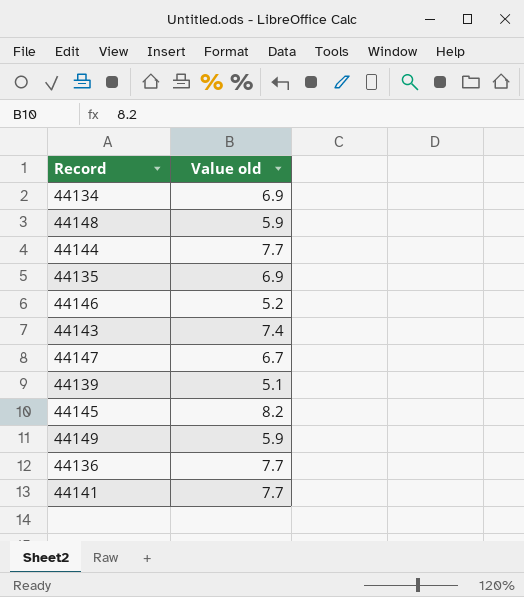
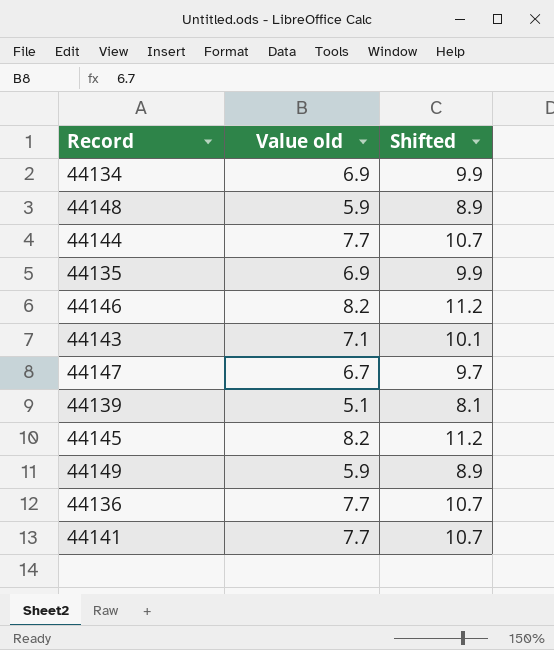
column Shifted | formula: none -> [Value old] + 3
44146 | Value old: 5.2 -> 8.2
44143 | Value old: 7.4 -> 7.1

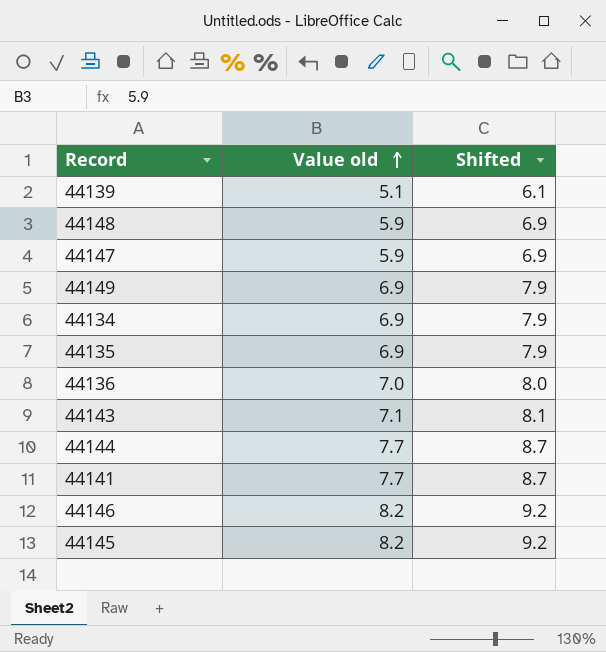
row order: none -> Value old ascending
column Shifted | formula: [Value old] + 3 -> [Value old] + 1
44147 | Value old: 6.7 -> 5.9
44149 | Value old: 5.9 -> 6.9
44136 | Value old: 7.7 -> 7.0

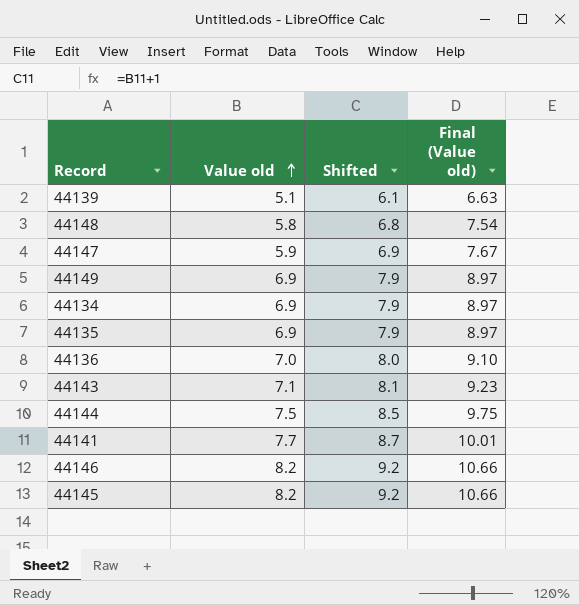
column Final (Value old) | formula: none -> [Value old] * 1.3
44148 | Value old: 5.9 -> 5.8
44148 | Shifted: 6.9 -> 6.8
44144 | Value old: 7.7 -> 7.5
44144 | Shifted: 8.7 -> 8.5

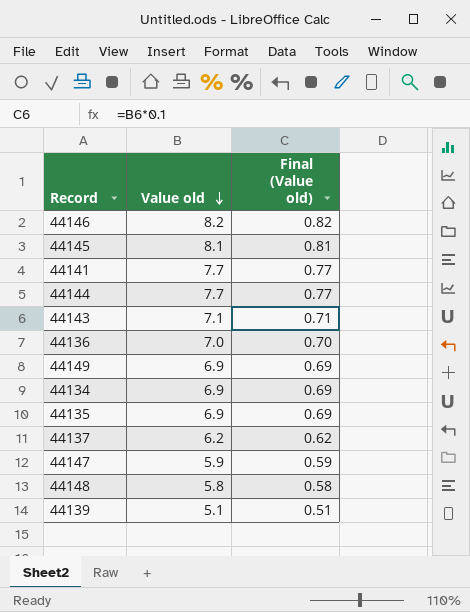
row order: Value old ascending -> Value old descending
column Shifted | formula: [Value old] + 1 -> none
column Final (Value old) | formula: [Value old] * 1.3 -> [Value old] * 0.1
44145 | Value old: 8.2 -> 8.1
44144 | Value old: 7.5 -> 7.7
row 44137: none -> 6.2 | 0.62

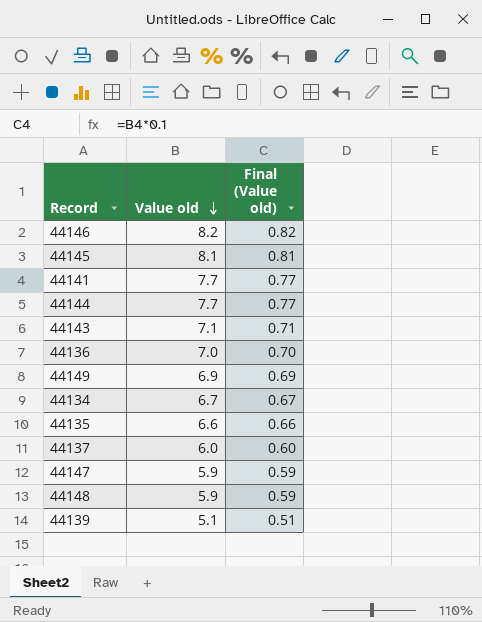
44134 | Value old: 6.9 -> 6.7
44134 | Final (Value old): 0.69 -> 0.67
44135 | Value old: 6.9 -> 6.6
44135 | Final (Value old): 0.69 -> 0.66
44137 | Value old: 6.2 -> 6.0
44137 | Final (Value old): 0.62 -> 0.60
44148 | Value old: 5.8 -> 5.9
44148 | Final (Value old): 0.58 -> 0.59

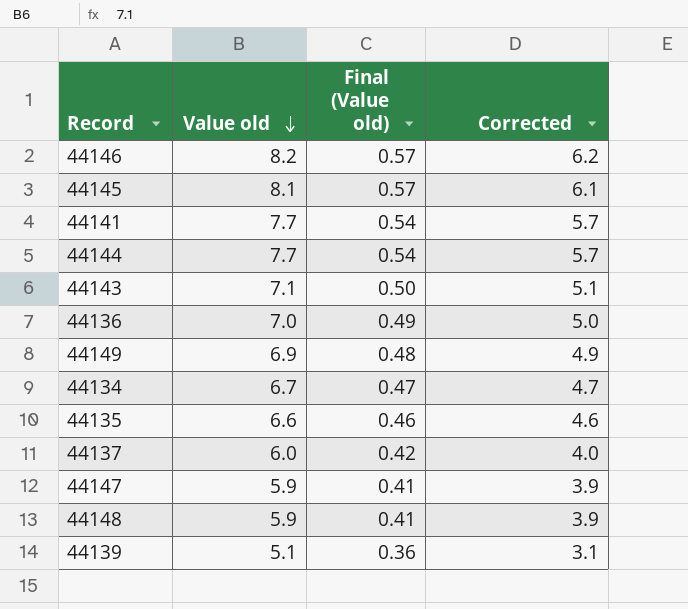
column Final (Value old) | formula: [Value old] * 0.1 -> [Value old] * 0.07
column Corrected | formula: none -> [Value old] - 2

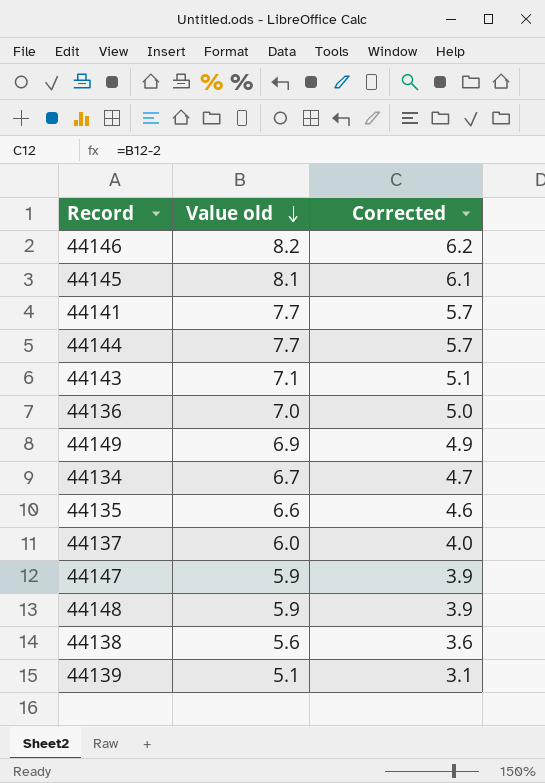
column Final (Value old) | formula: [Value old] * 0.07 -> none
row 44138: none -> 5.6 | 3.6

